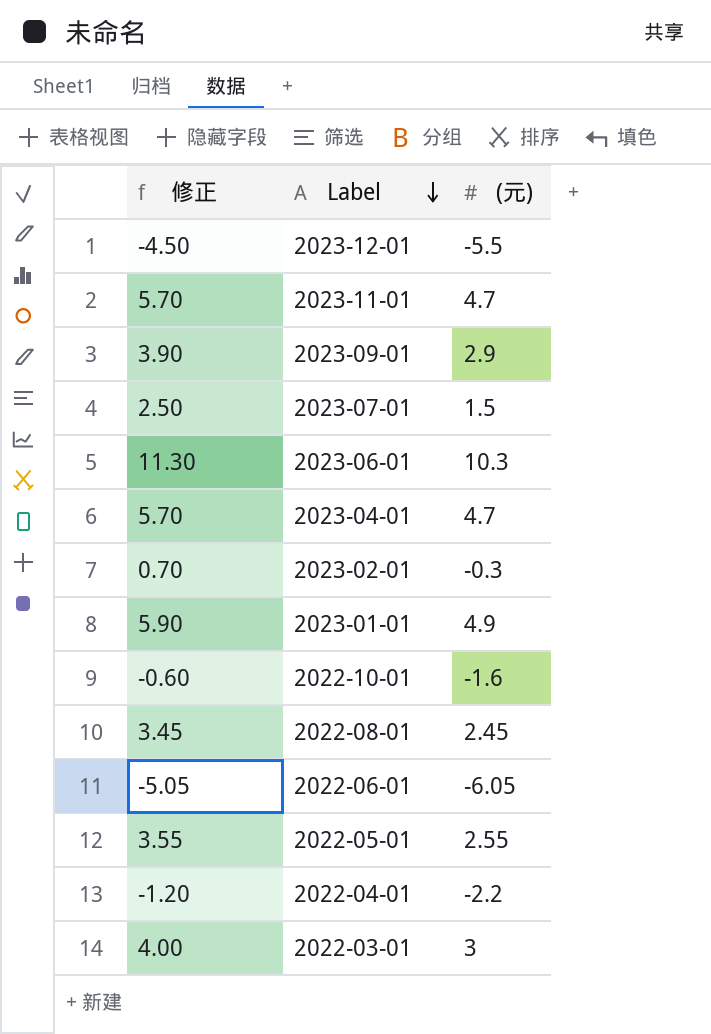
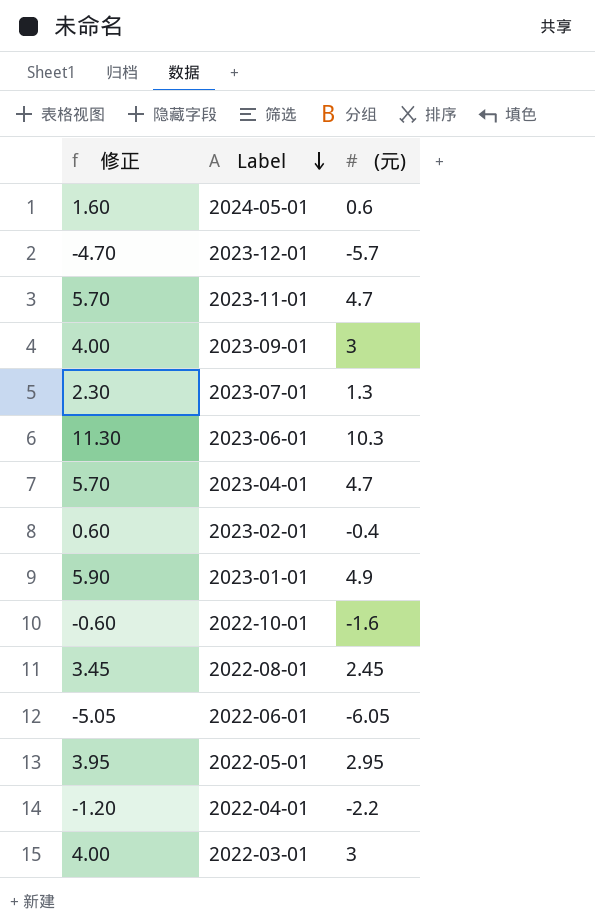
row 2024-05-01: none -> 1.60 | 0.6
2023-12-01 | 修正: -4.50 -> -4.70
2023-12-01 | (元): -5.5 -> -5.7
2023-09-01 | 修正: 3.90 -> 4.00
2023-09-01 | (元): 2.9 -> 3
2023-07-01 | 修正: 2.50 -> 2.30
2023-07-01 | (元): 1.5 -> 1.3
2023-02-01 | 修正: 0.70 -> 0.60
2023-02-01 | (元): -0.3 -> -0.4
2022-05-01 | 修正: 3.55 -> 3.95
2022-05-01 | (元): 2.55 -> 2.95

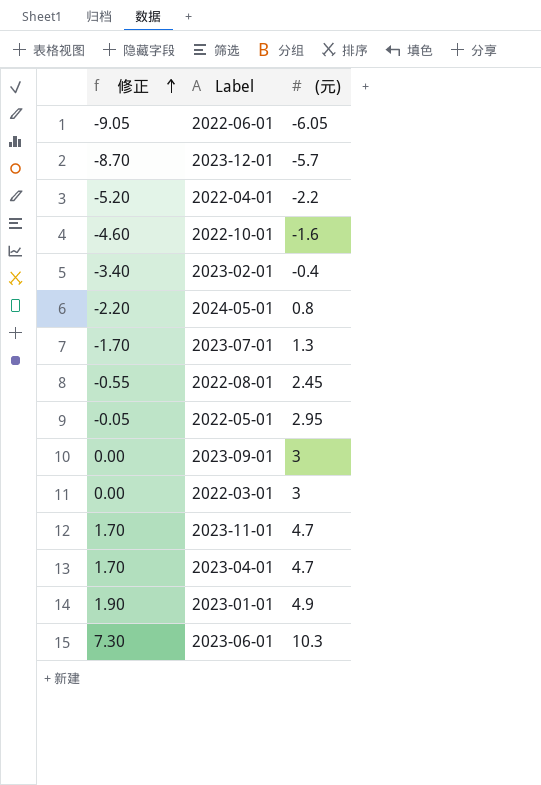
row order: Label descending -> 修正 ascending
column 修正 | formula: [(元)] + 1 -> [(元)] - 3
2024-05-01 | (元): 0.6 -> 0.8

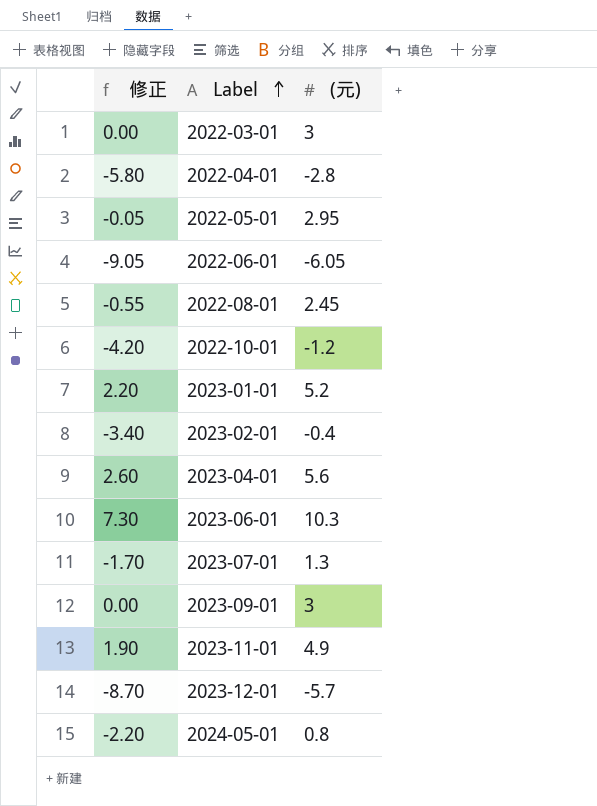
row order: 修正 ascending -> Label ascending
2022-04-01 | 修正: -5.20 -> -5.80
2022-04-01 | (元): -2.2 -> -2.8
2022-10-01 | 修正: -4.60 -> -4.20
2022-10-01 | (元): -1.6 -> -1.2
2023-01-01 | 修正: 1.90 -> 2.20
2023-01-01 | (元): 4.9 -> 5.2
2023-04-01 | 修正: 1.70 -> 2.60
2023-04-01 | (元): 4.7 -> 5.6
2023-11-01 | 修正: 1.70 -> 1.90
2023-11-01 | (元): 4.7 -> 4.9

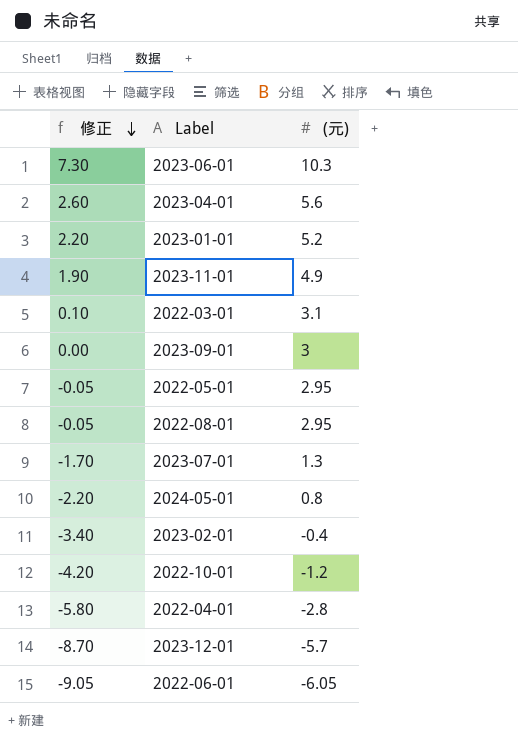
row order: Label ascending -> 修正 descending
2022-03-01 | 修正: 0.00 -> 0.10
2022-03-01 | (元): 3 -> 3.1
2022-08-01 | 修正: -0.55 -> -0.05
2022-08-01 | (元): 2.45 -> 2.95

